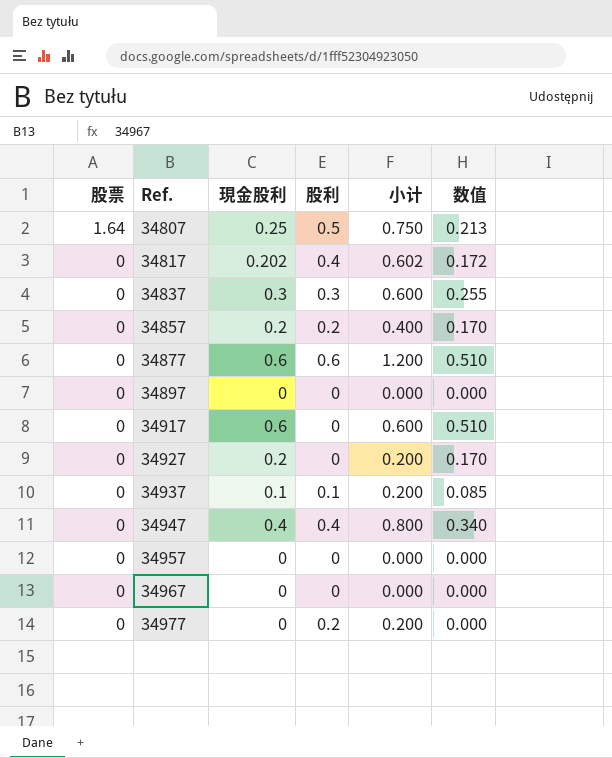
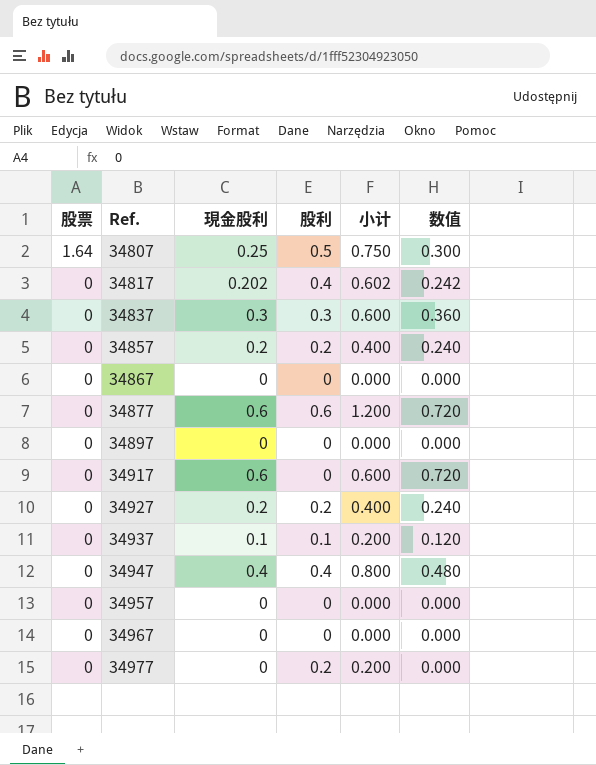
column 数值 | formula: [現金股利] * 0.85 -> [現金股利] * 1.2
row 34867: none -> 0 | 0 | 0 | 0.000 | 0.000
34927 | 股利: 0 -> 0.2
34927 | 小计: 0.200 -> 0.400

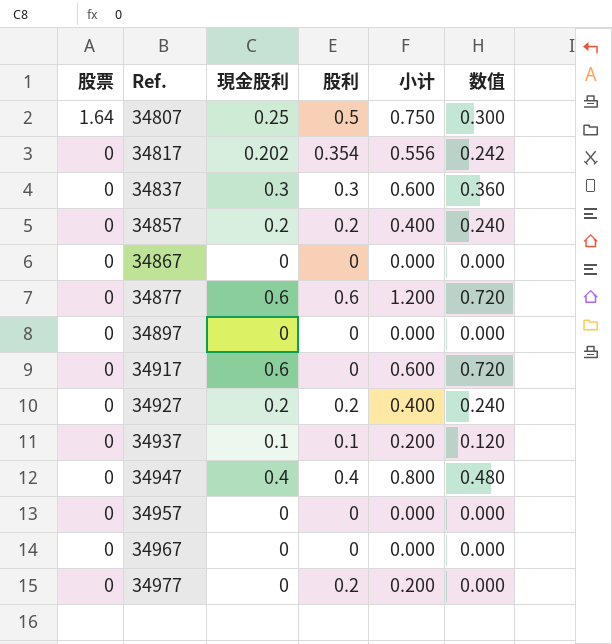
34817 | 股利: 0.4 -> 0.354
34817 | 小计: 0.602 -> 0.556

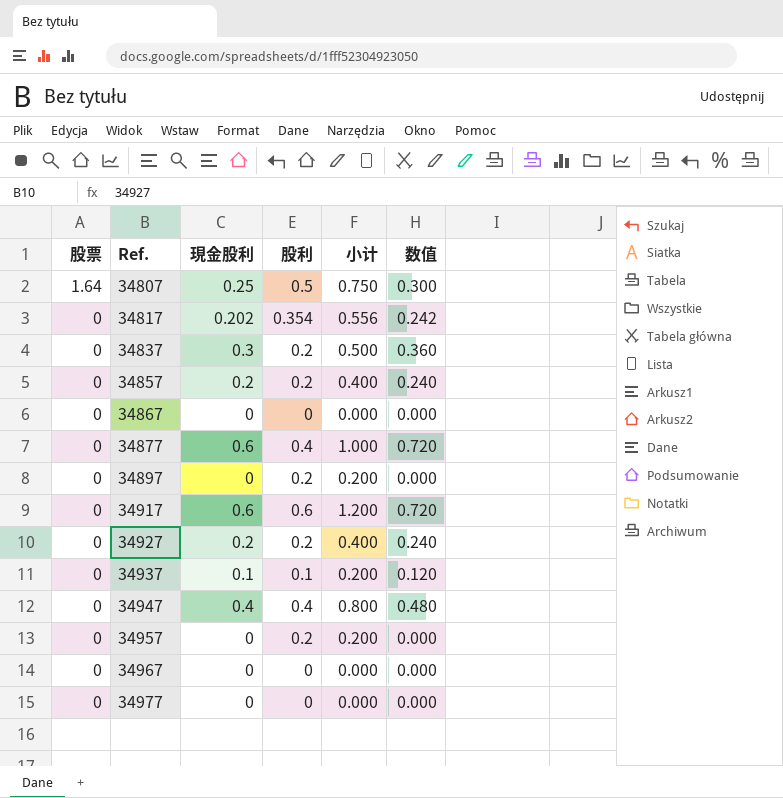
34837 | 股利: 0.3 -> 0.2
34837 | 小计: 0.600 -> 0.500
34877 | 股利: 0.6 -> 0.4
34877 | 小计: 1.200 -> 1.000
34897 | 股利: 0 -> 0.2
34897 | 小计: 0.000 -> 0.200
34917 | 股利: 0 -> 0.6
34917 | 小计: 0.600 -> 1.200
34957 | 股利: 0 -> 0.2
34957 | 小计: 0.000 -> 0.200
34977 | 股利: 0.2 -> 0
34977 | 小计: 0.200 -> 0.000

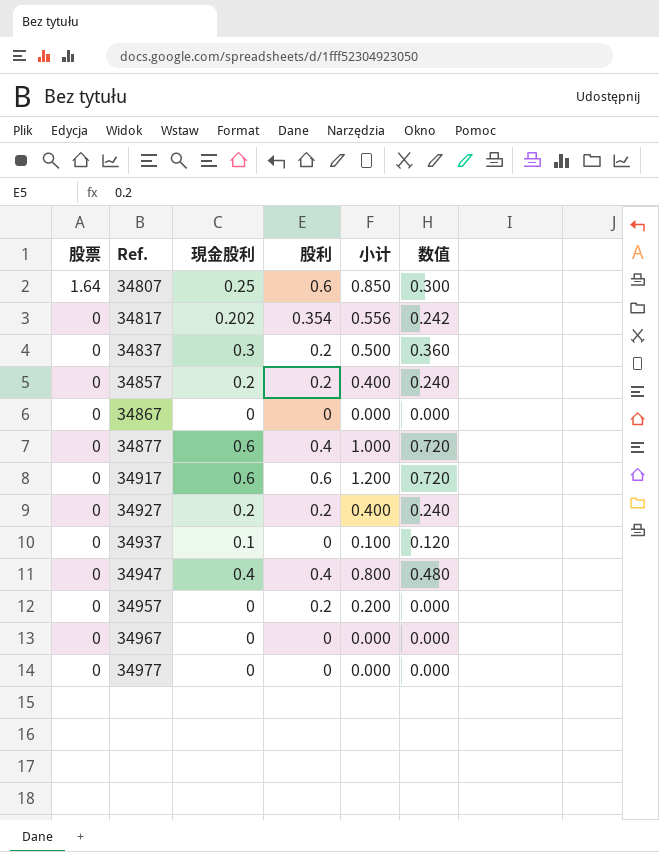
row 34897: 0 | 0 | 0.2 | 0.200 | 0.000 -> none
34807 | 股利: 0.5 -> 0.6
34807 | 小计: 0.750 -> 0.850
34937 | 股利: 0.1 -> 0
34937 | 小计: 0.200 -> 0.100

